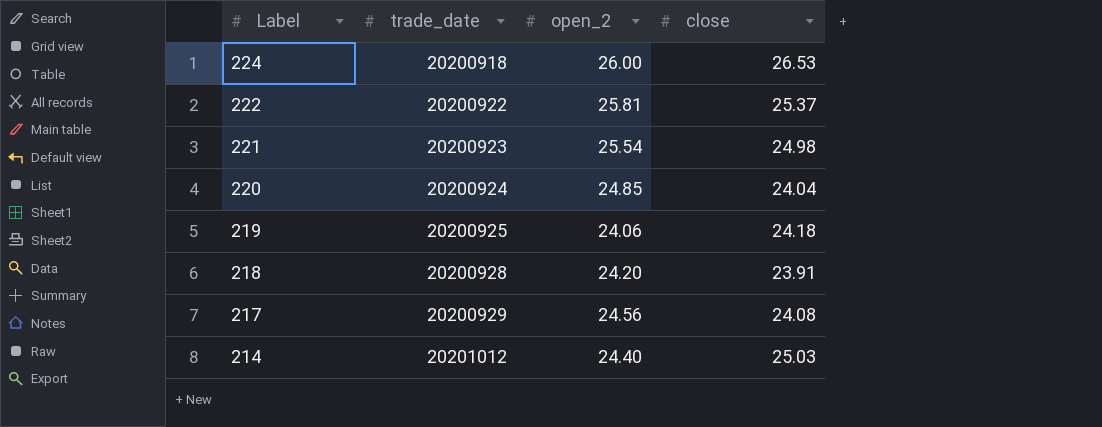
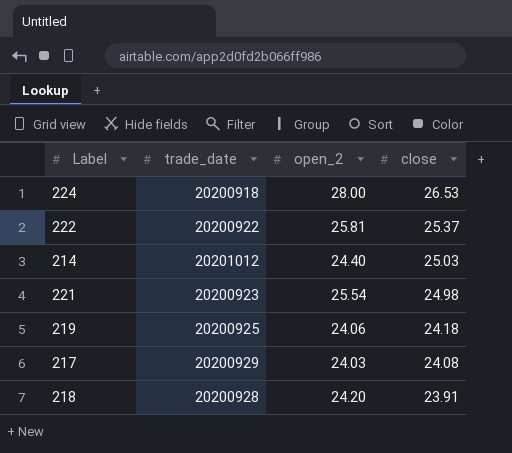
row order: Label descending -> close descending
row 220: 20200924 | 24.85 | 24.04 -> none
224 | open_2: 26.00 -> 28.00
217 | open_2: 24.56 -> 24.03

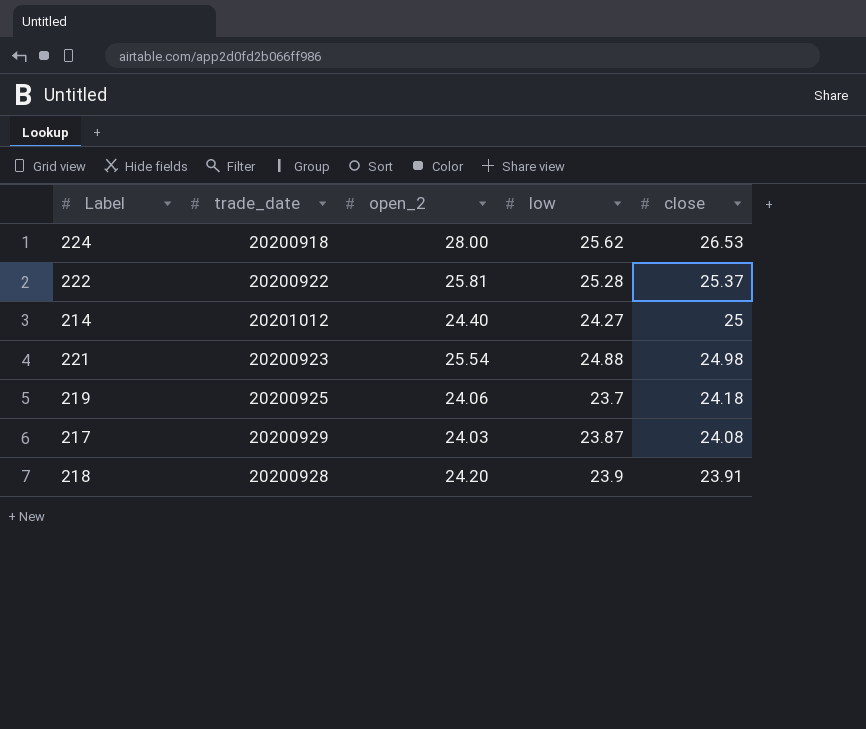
column low | position: none -> 4
214 | close: 25.03 -> 25

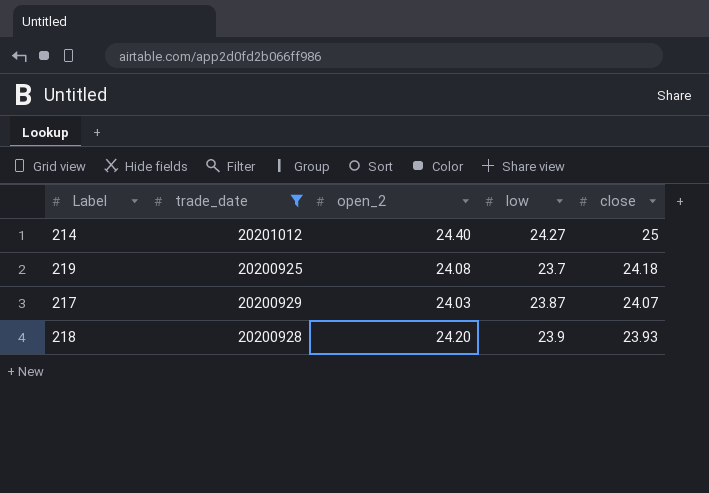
filter: none -> trade_date >= 20200925
219 | open_2: 24.06 -> 24.08
217 | close: 24.08 -> 24.07
218 | close: 23.91 -> 23.93

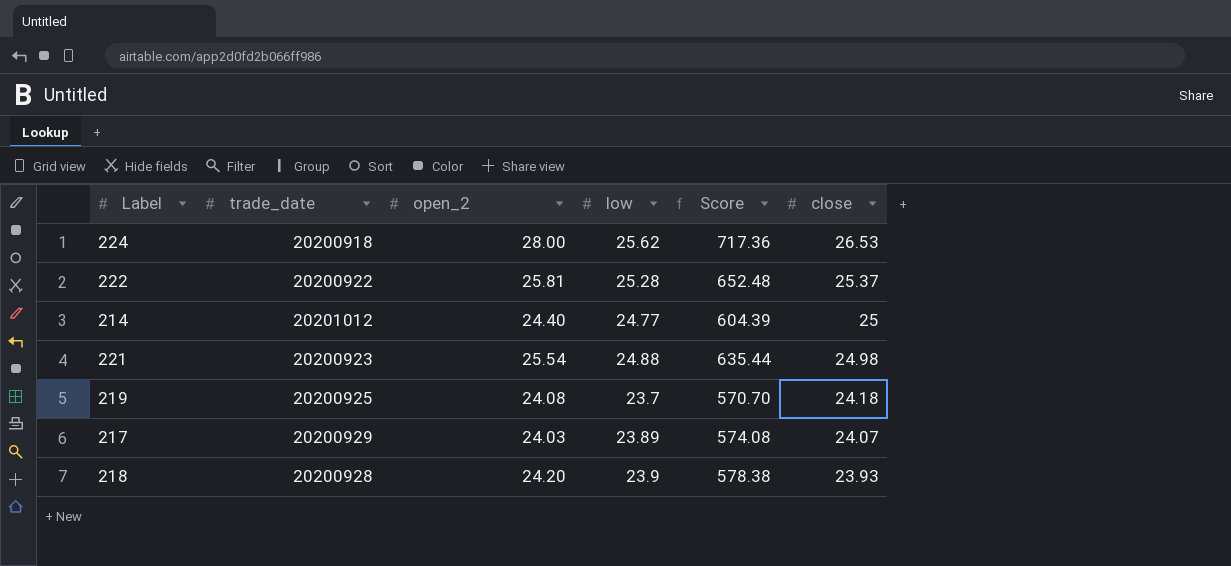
filter: trade_date >= 20200925 -> none
column Score | formula: none -> [open_2] * [low]
214 | low: 24.27 -> 24.77
217 | low: 23.87 -> 23.89

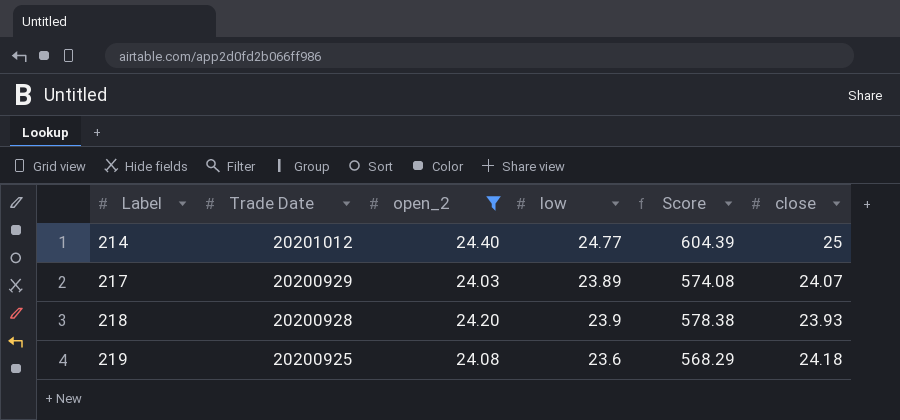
filter: none -> open_2 <= 24.40
row order: close descending -> Label ascending
column name: trade_date -> Trade Date
219 | low: 23.7 -> 23.6
219 | Score: 570.70 -> 568.29

